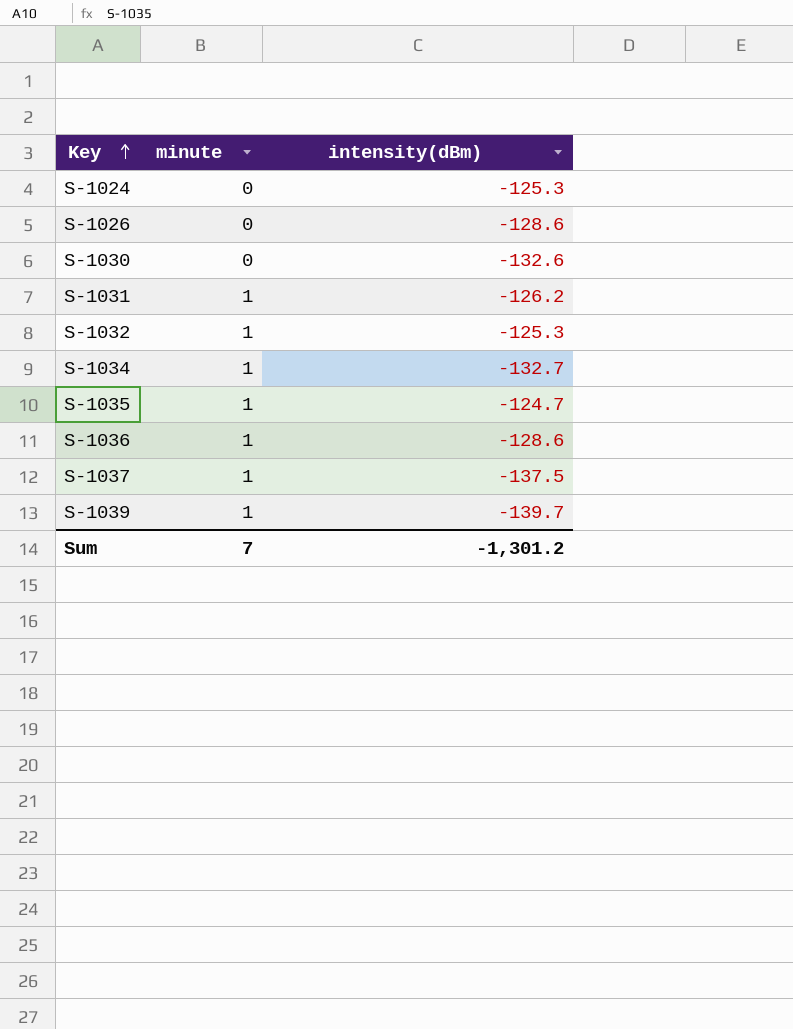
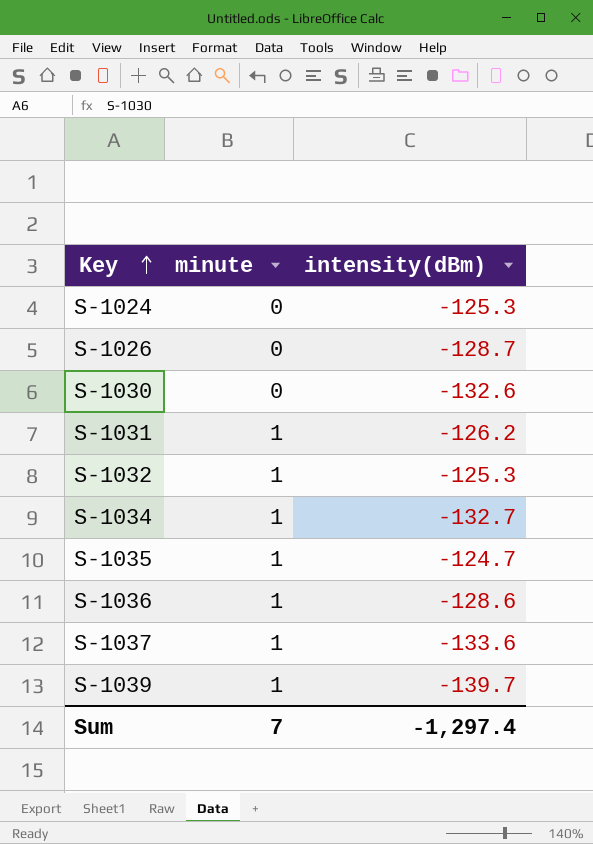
S-1026 | intensity(dBm): -128.6 -> -128.7
S-1037 | intensity(dBm): -137.5 -> -133.6
Sum | intensity(dBm): -1,301.2 -> -1,297.4

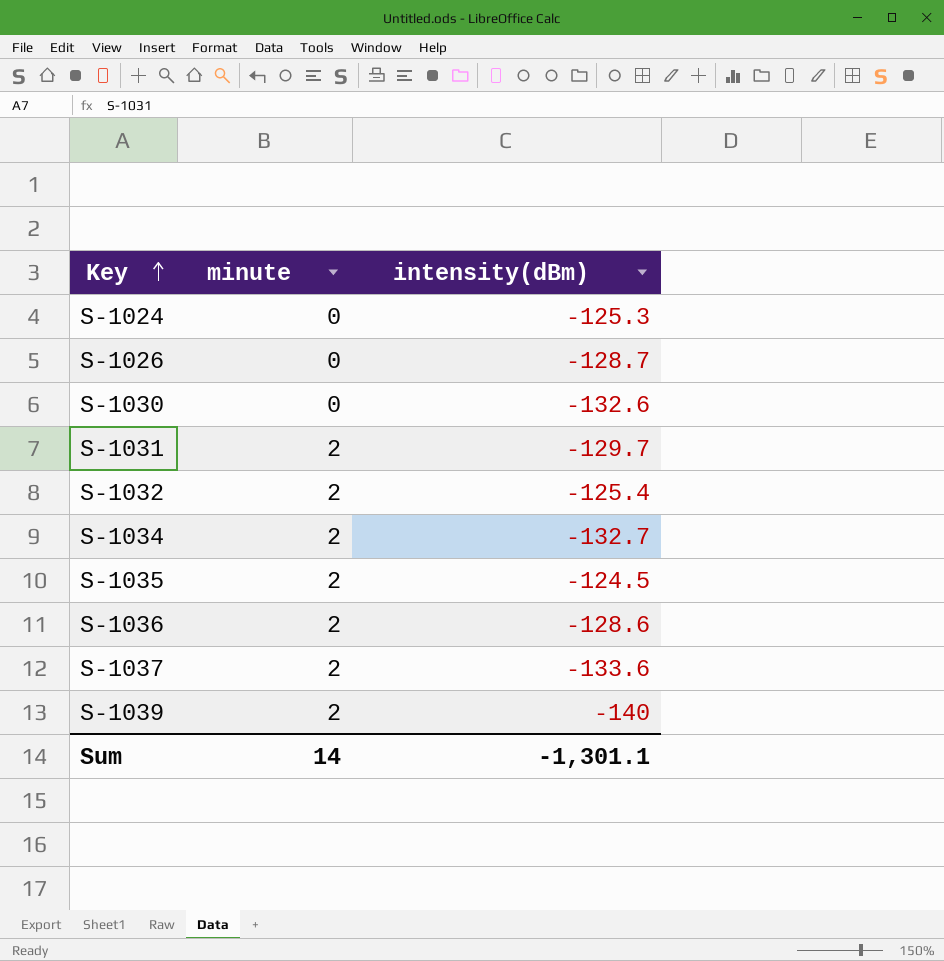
S-1031 | minute: 1 -> 2
S-1031 | intensity(dBm): -126.2 -> -129.7
S-1032 | minute: 1 -> 2
S-1032 | intensity(dBm): -125.3 -> -125.4
S-1034 | minute: 1 -> 2
S-1035 | minute: 1 -> 2
S-1035 | intensity(dBm): -124.7 -> -124.5
S-1036 | minute: 1 -> 2
S-1037 | minute: 1 -> 2
S-1039 | minute: 1 -> 2
S-1039 | intensity(dBm): -139.7 -> -140
Sum | minute: 7 -> 14
Sum | intensity(dBm): -1,297.4 -> -1,301.1

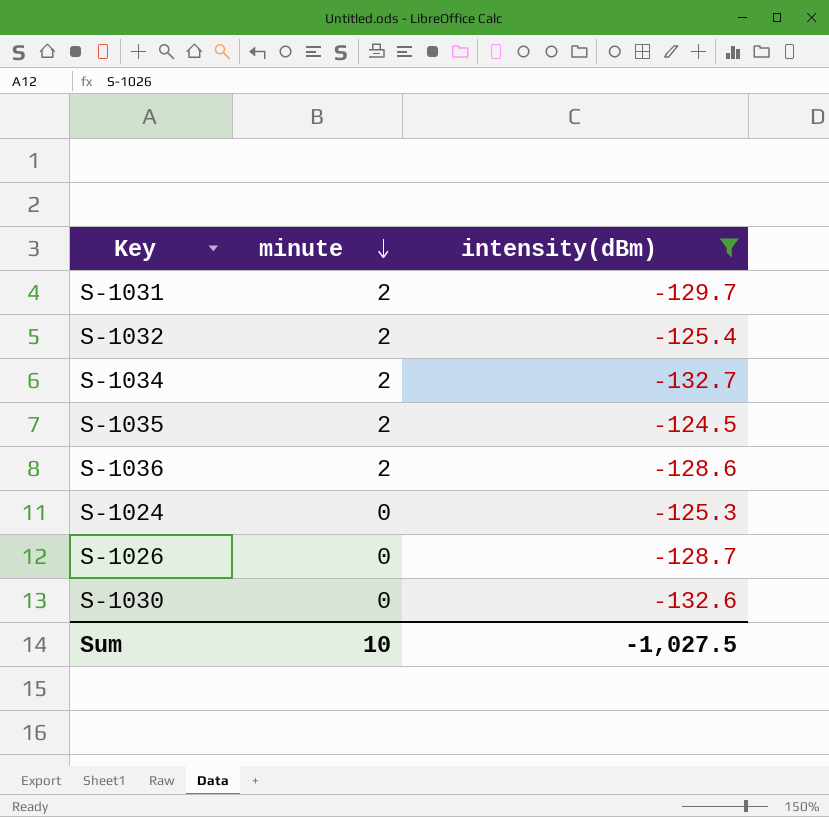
filter: none -> intensity(dBm) >= -132.7
row order: Key ascending -> minute descending
Sum | minute: 14 -> 10
Sum | intensity(dBm): -1,301.1 -> -1,027.5

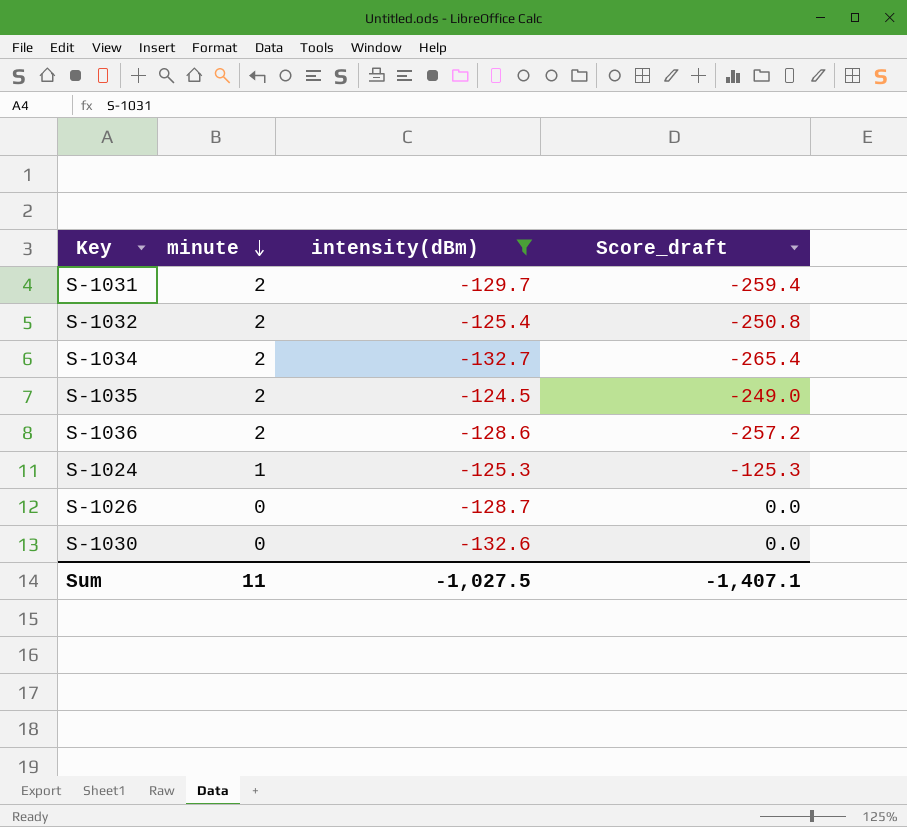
column Score_draft | formula: none -> [minute] * [intensity(dBm)]
S-1024 | minute: 0 -> 1
Sum | minute: 10 -> 11

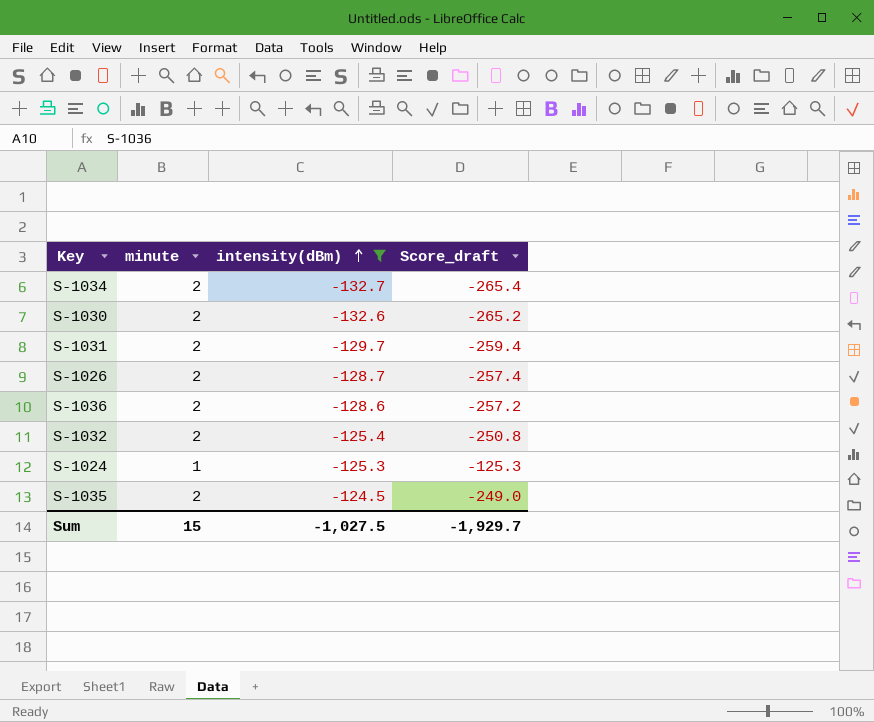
row order: minute descending -> intensity(dBm) ascending
S-1030 | minute: 0 -> 2
S-1030 | Score_draft: 0.0 -> -265.2
S-1026 | minute: 0 -> 2
S-1026 | Score_draft: 0.0 -> -257.4
Sum | minute: 11 -> 15
Sum | Score_draft: -1,407.1 -> -1,929.7

